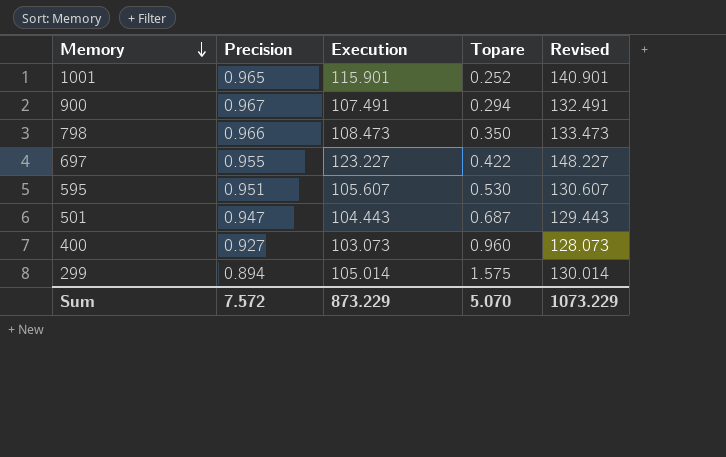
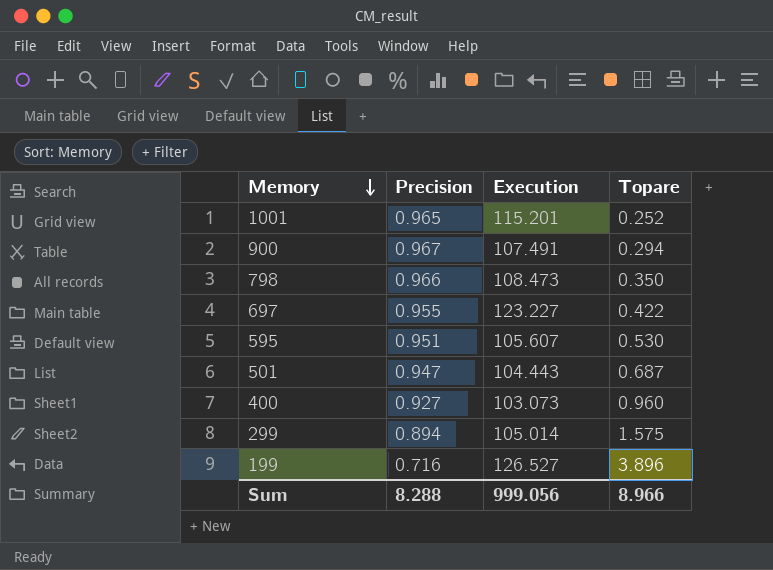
column Revised | formula: [Execution] + 25 -> none
1001 | Execution: 115.901 -> 115.201
row 199: none -> 0.716 | 126.527 | 3.896
Sum | Precision: 7.572 -> 8.288
Sum | Execution: 873.229 -> 999.056
Sum | Topare: 5.070 -> 8.966

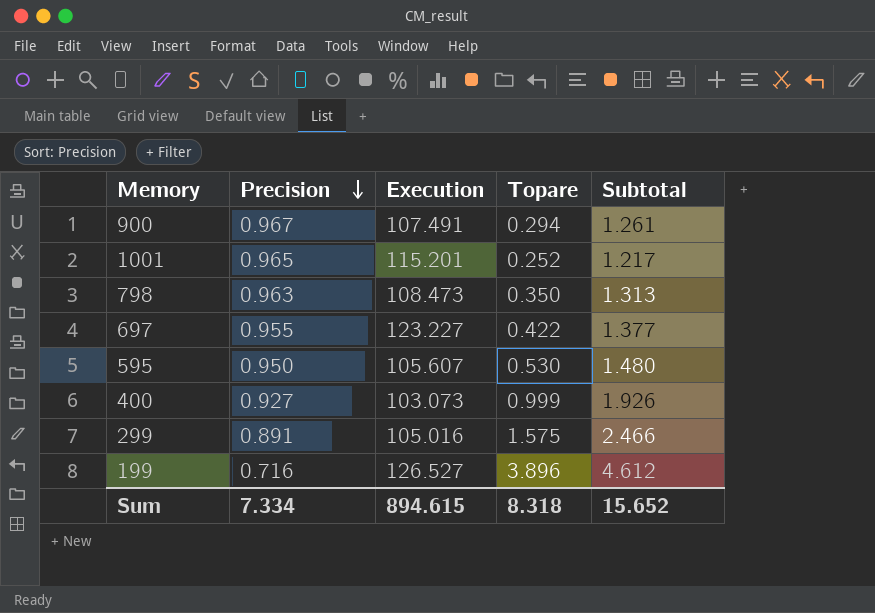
row order: Memory descending -> Precision descending
column Subtotal | formula: none -> [Precision] + [Topare]
row 501: 0.947 | 104.443 | 0.687 -> none
798 | Precision: 0.966 -> 0.963
595 | Precision: 0.951 -> 0.950
400 | Topare: 0.960 -> 0.999
299 | Precision: 0.894 -> 0.891
299 | Execution: 105.014 -> 105.016
Sum | Precision: 8.288 -> 7.334
Sum | Execution: 999.056 -> 894.615
Sum | Topare: 8.966 -> 8.318

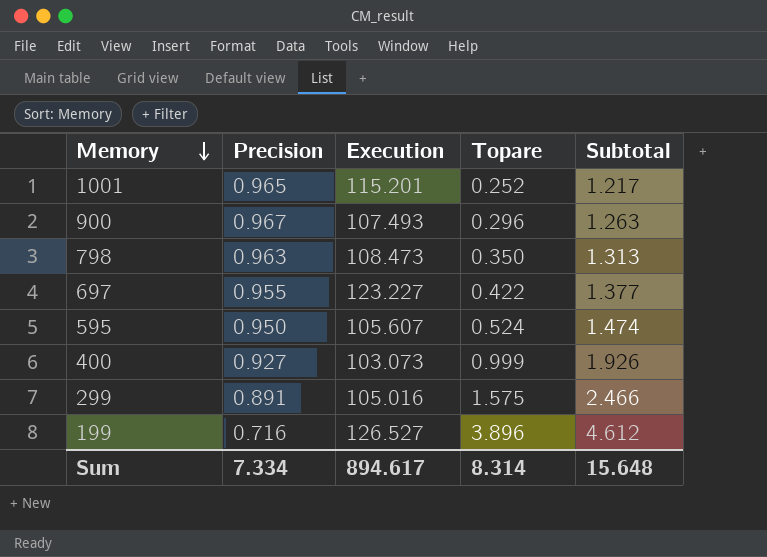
row order: Precision descending -> Memory descending
900 | Execution: 107.491 -> 107.493
900 | Topare: 0.294 -> 0.296
900 | Subtotal: 1.261 -> 1.263
595 | Topare: 0.530 -> 0.524
595 | Subtotal: 1.480 -> 1.474
Sum | Execution: 894.615 -> 894.617
Sum | Topare: 8.318 -> 8.314
Sum | Subtotal: 15.652 -> 15.648

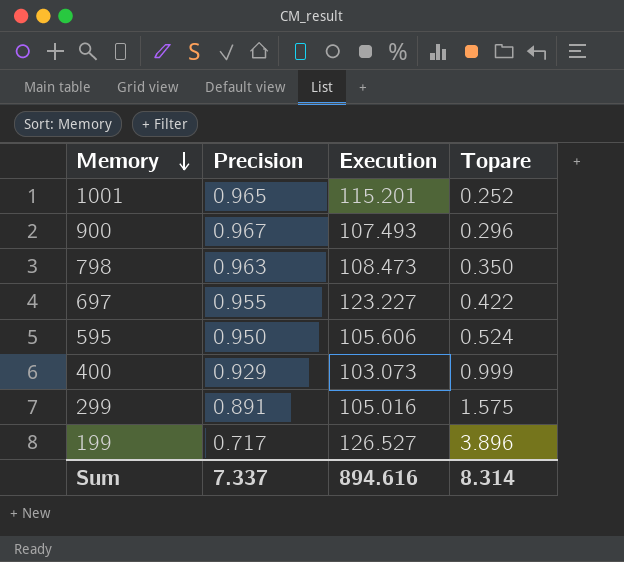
column Subtotal | formula: [Precision] + [Topare] -> none
595 | Execution: 105.607 -> 105.606
400 | Precision: 0.927 -> 0.929
199 | Precision: 0.716 -> 0.717
Sum | Precision: 7.334 -> 7.337
Sum | Execution: 894.617 -> 894.616

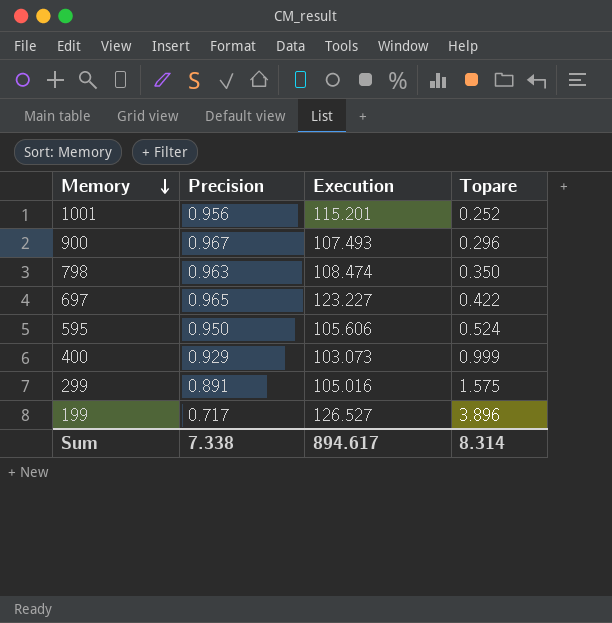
1001 | Precision: 0.965 -> 0.956
798 | Execution: 108.473 -> 108.474
697 | Precision: 0.955 -> 0.965
Sum | Precision: 7.337 -> 7.338
Sum | Execution: 894.616 -> 894.617

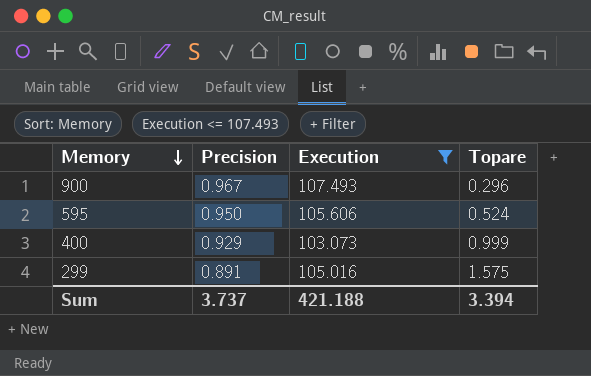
filter: none -> Execution <= 107.493
Sum | Precision: 7.338 -> 3.737
Sum | Execution: 894.617 -> 421.188
Sum | Topare: 8.314 -> 3.394

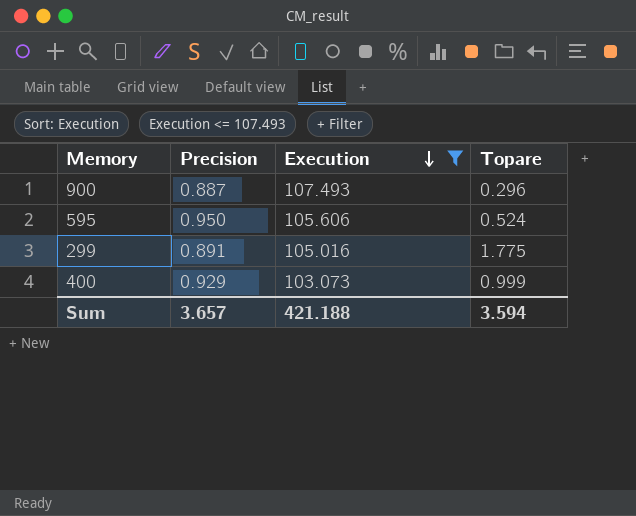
row order: Memory descending -> Execution descending
900 | Precision: 0.967 -> 0.887
299 | Topare: 1.575 -> 1.775
Sum | Precision: 3.737 -> 3.657
Sum | Topare: 3.394 -> 3.594

